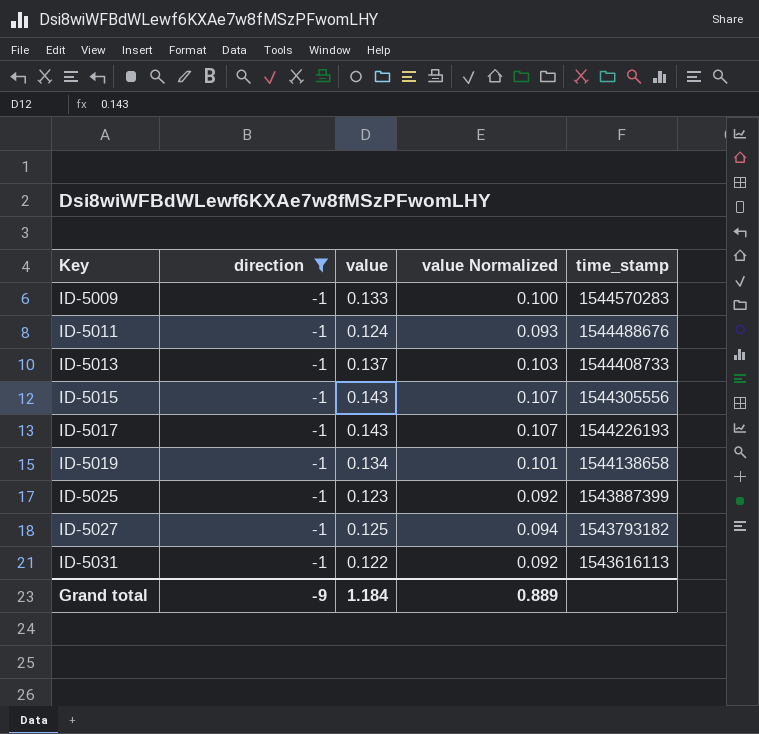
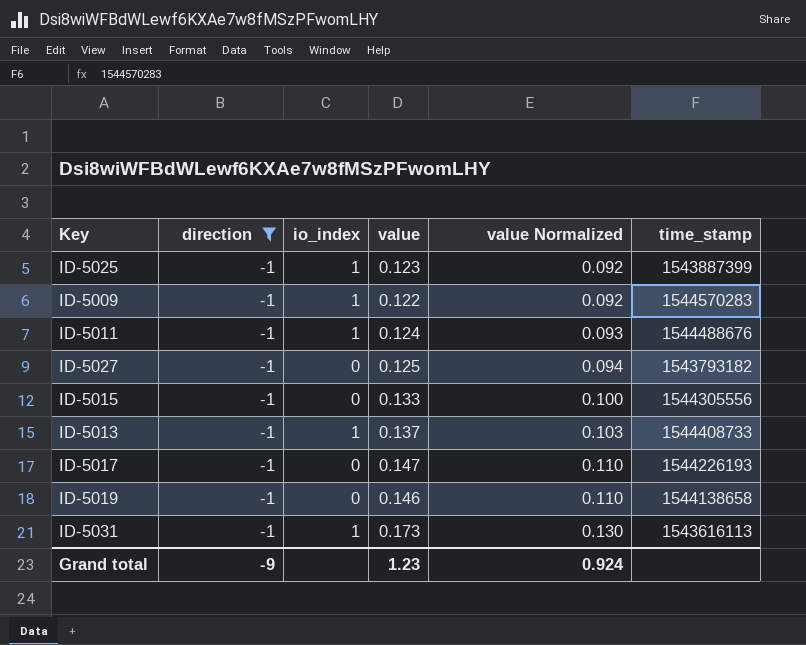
row order: Key ascending -> value Normalized ascending
column io_index | position: none -> 3
ID-5009 | value: 0.133 -> 0.122
ID-5009 | value Normalized: 0.100 -> 0.092
ID-5015 | value: 0.143 -> 0.133
ID-5015 | value Normalized: 0.107 -> 0.100
ID-5017 | value: 0.143 -> 0.147
ID-5017 | value Normalized: 0.107 -> 0.110
ID-5019 | value: 0.134 -> 0.146
ID-5019 | value Normalized: 0.101 -> 0.110
ID-5031 | value: 0.122 -> 0.173
ID-5031 | value Normalized: 0.092 -> 0.130
Grand total | value: 1.184 -> 1.23
Grand total | value Normalized: 0.889 -> 0.924

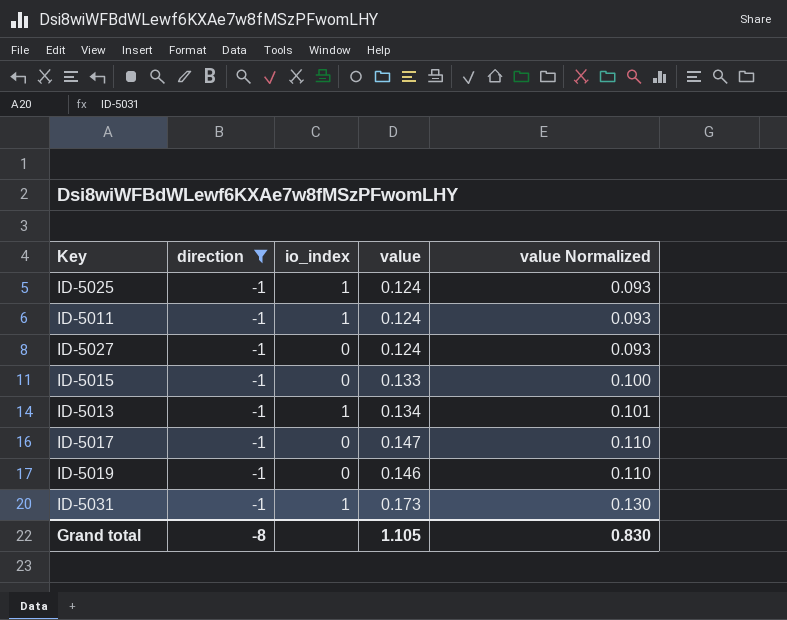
column time_stamp | position: 6 -> none
row ID-5009: -1 | 1 | 0.122 | 0.092 | 1544570283 -> none
ID-5025 | value: 0.123 -> 0.124
ID-5025 | value Normalized: 0.092 -> 0.093
ID-5027 | value: 0.125 -> 0.124
ID-5027 | value Normalized: 0.094 -> 0.093
ID-5013 | value: 0.137 -> 0.134
ID-5013 | value Normalized: 0.103 -> 0.101
Grand total | direction: -9 -> -8
Grand total | value: 1.23 -> 1.105
Grand total | value Normalized: 0.924 -> 0.830

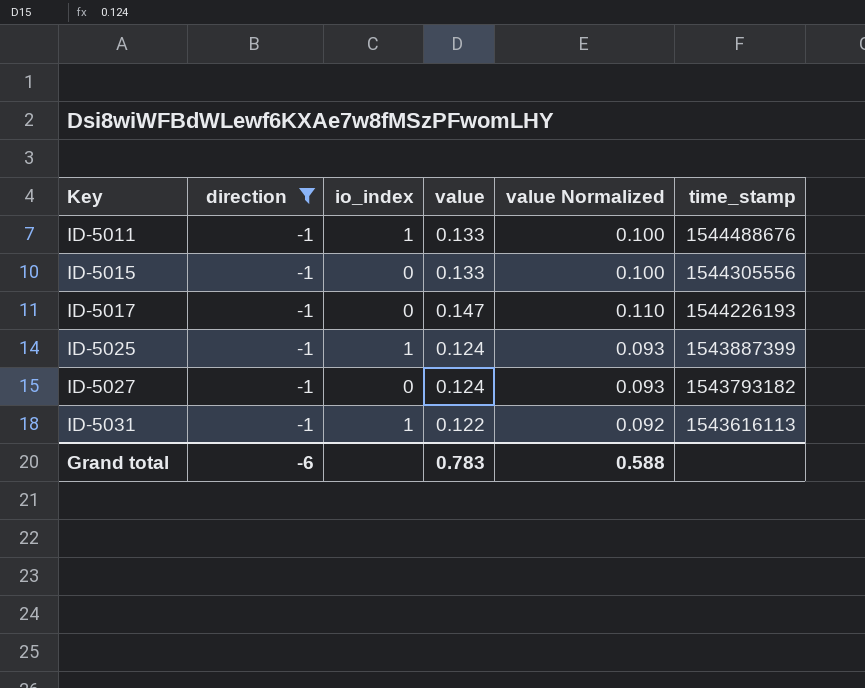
row order: value Normalized ascending -> Key ascending
column time_stamp | position: none -> 6
row ID-5013: -1 | 1 | 0.134 | 0.101 -> none
row ID-5019: -1 | 0 | 0.146 | 0.110 -> none
ID-5011 | value: 0.124 -> 0.133
ID-5011 | value Normalized: 0.093 -> 0.100
ID-5031 | value: 0.173 -> 0.122
ID-5031 | value Normalized: 0.130 -> 0.092
Grand total | direction: -8 -> -6
Grand total | value: 1.105 -> 0.783
Grand total | value Normalized: 0.830 -> 0.588

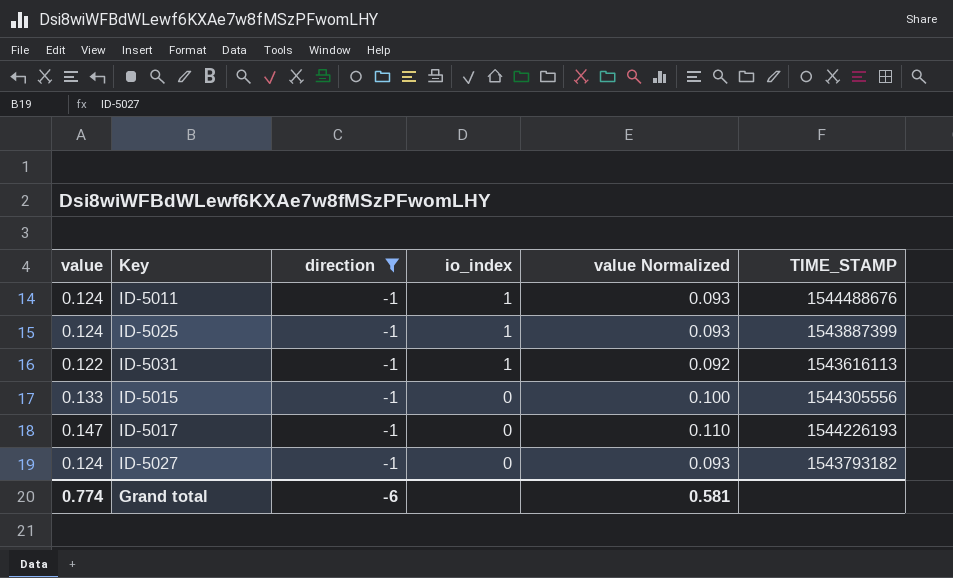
row order: Key ascending -> io_index descending
column value | position: 4 -> 1
column name: time_stamp -> TIME_STAMP
ID-5011 | value: 0.133 -> 0.124
ID-5011 | value Normalized: 0.100 -> 0.093
Grand total | value: 0.783 -> 0.774
Grand total | value Normalized: 0.588 -> 0.581

